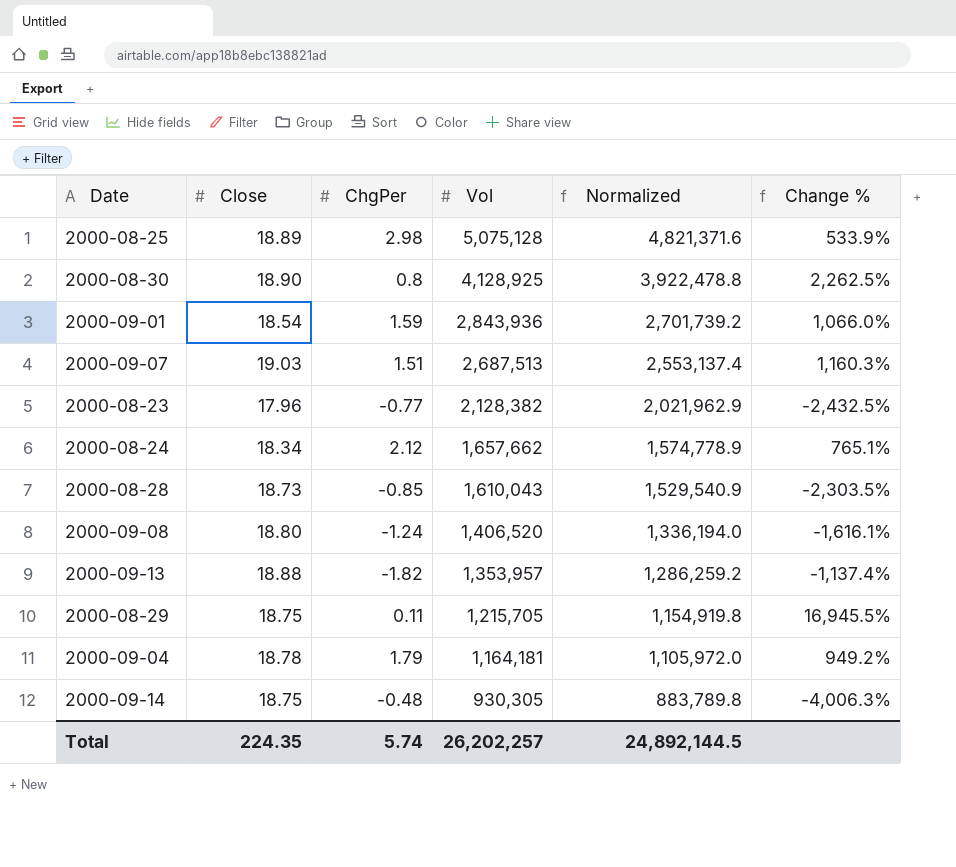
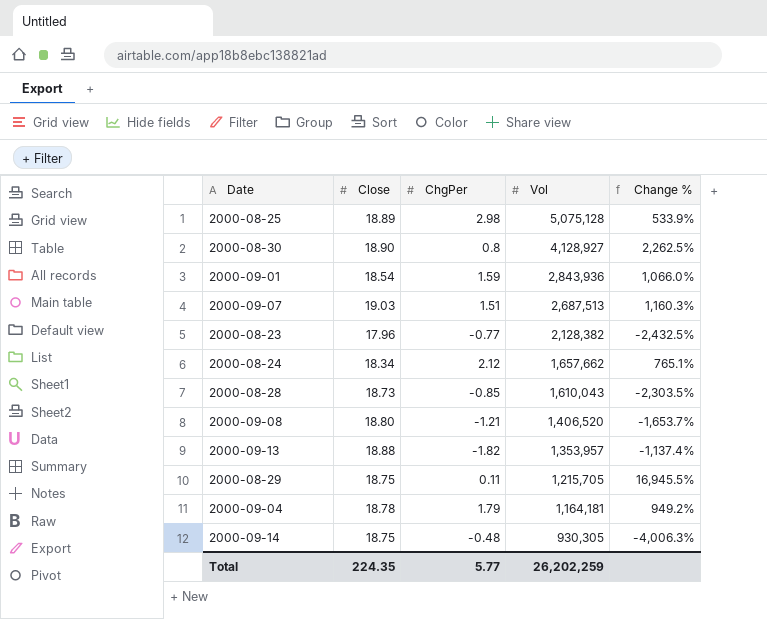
column Normalized | formula: [Vol] * 0.95 -> none
2000-08-30 | Vol: 4,128,925 -> 4,128,927
2000-09-08 | ChgPer: -1.24 -> -1.21
2000-09-08 | Change %: -1,616.1% -> -1,653.7%
Total | ChgPer: 5.74 -> 5.77
Total | Vol: 26,202,257 -> 26,202,259

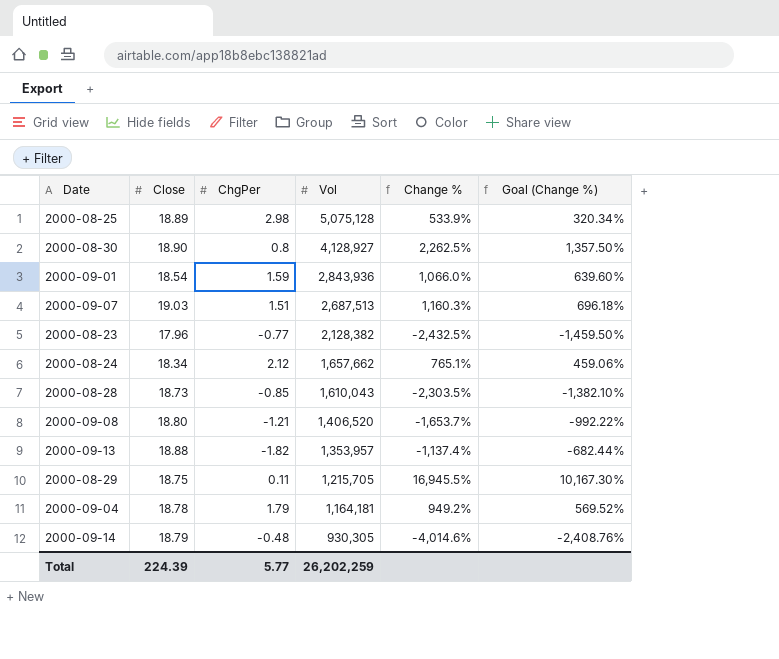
column Goal (Change %) | formula: none -> [Change %] * 0.6
2000-09-14 | Close: 18.75 -> 18.79
2000-09-14 | Change %: -4,006.3% -> -4,014.6%
Total | Close: 224.35 -> 224.39

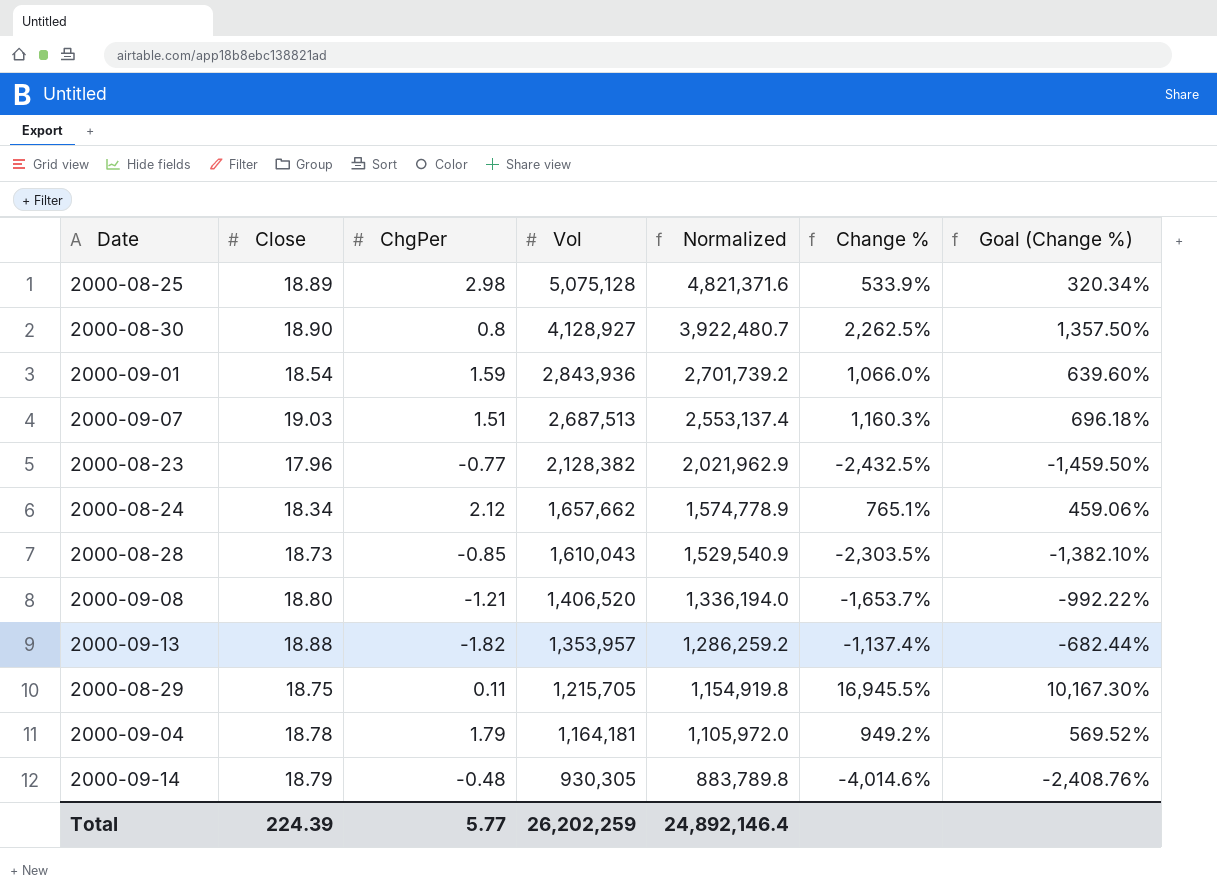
column Normalized | formula: none -> [Vol] * 0.95

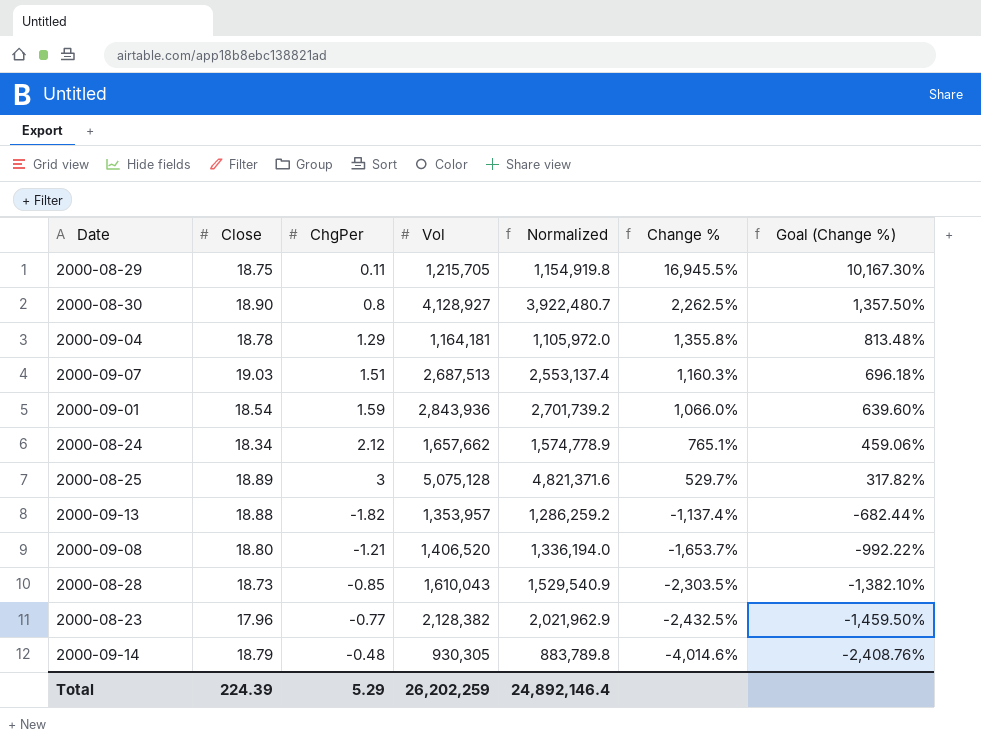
row order: Vol descending -> Change % descending
2000-09-04 | ChgPer: 1.79 -> 1.29
2000-09-04 | Change %: 949.2% -> 1,355.8%
2000-09-04 | Goal (Change %): 569.52% -> 813.48%
2000-08-25 | ChgPer: 2.98 -> 3
2000-08-25 | Change %: 533.9% -> 529.7%
2000-08-25 | Goal (Change %): 320.34% -> 317.82%
Total | ChgPer: 5.77 -> 5.29

